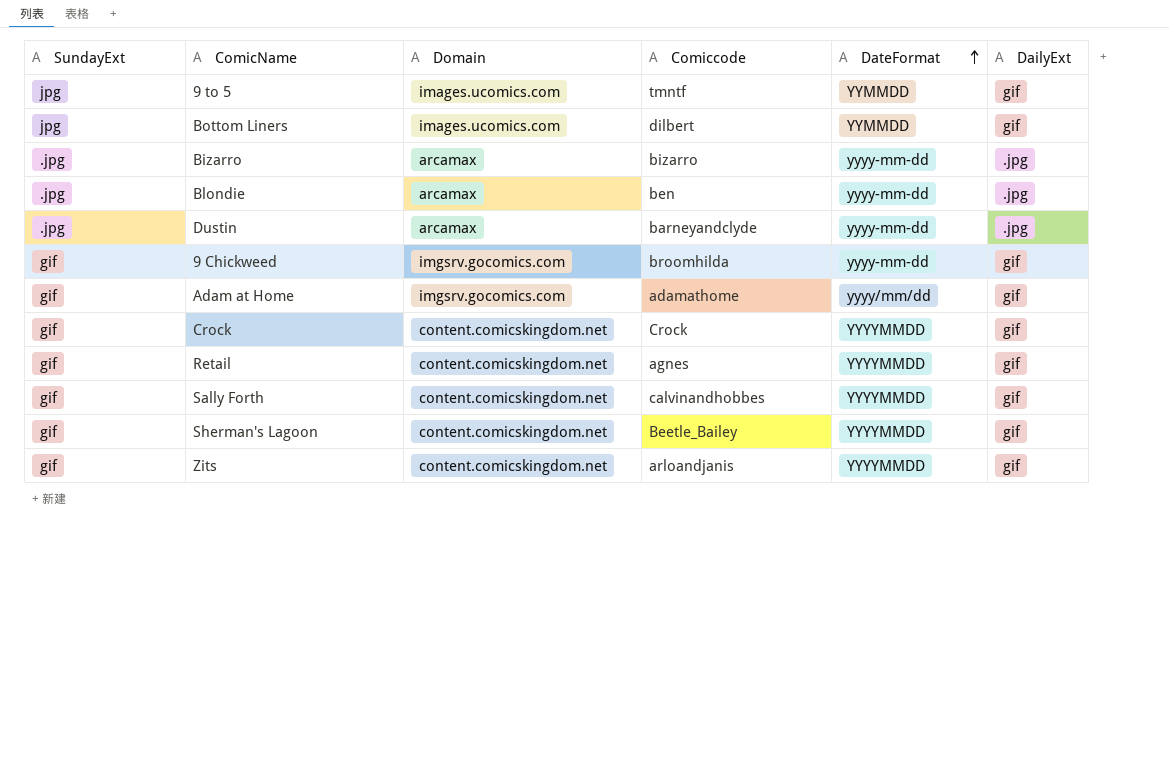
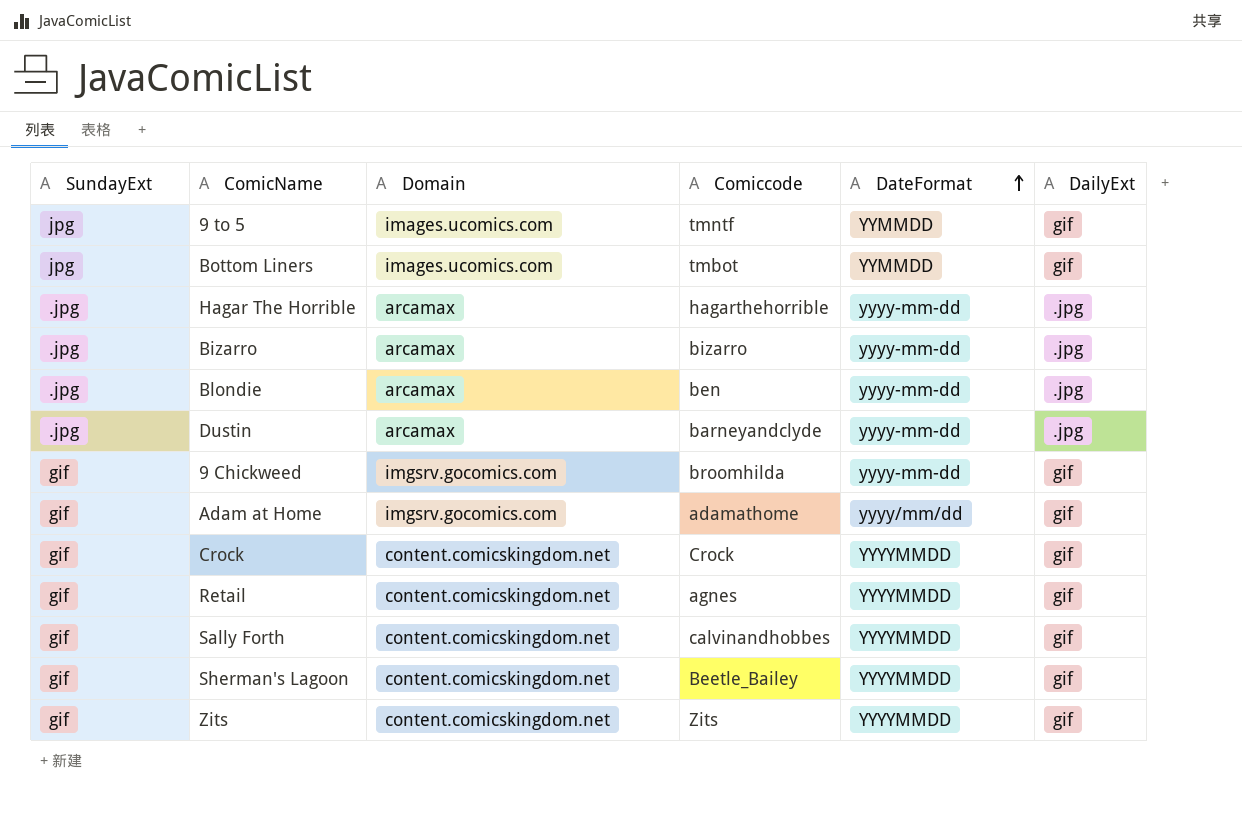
Bottom Liners | Comiccode: dilbert -> tmbot
row Hagar The Horrible: none -> .jpg | arcamax | hagarthehorrible | yyyy-mm-dd | .jpg
Zits | Comiccode: arloandjanis -> Zits

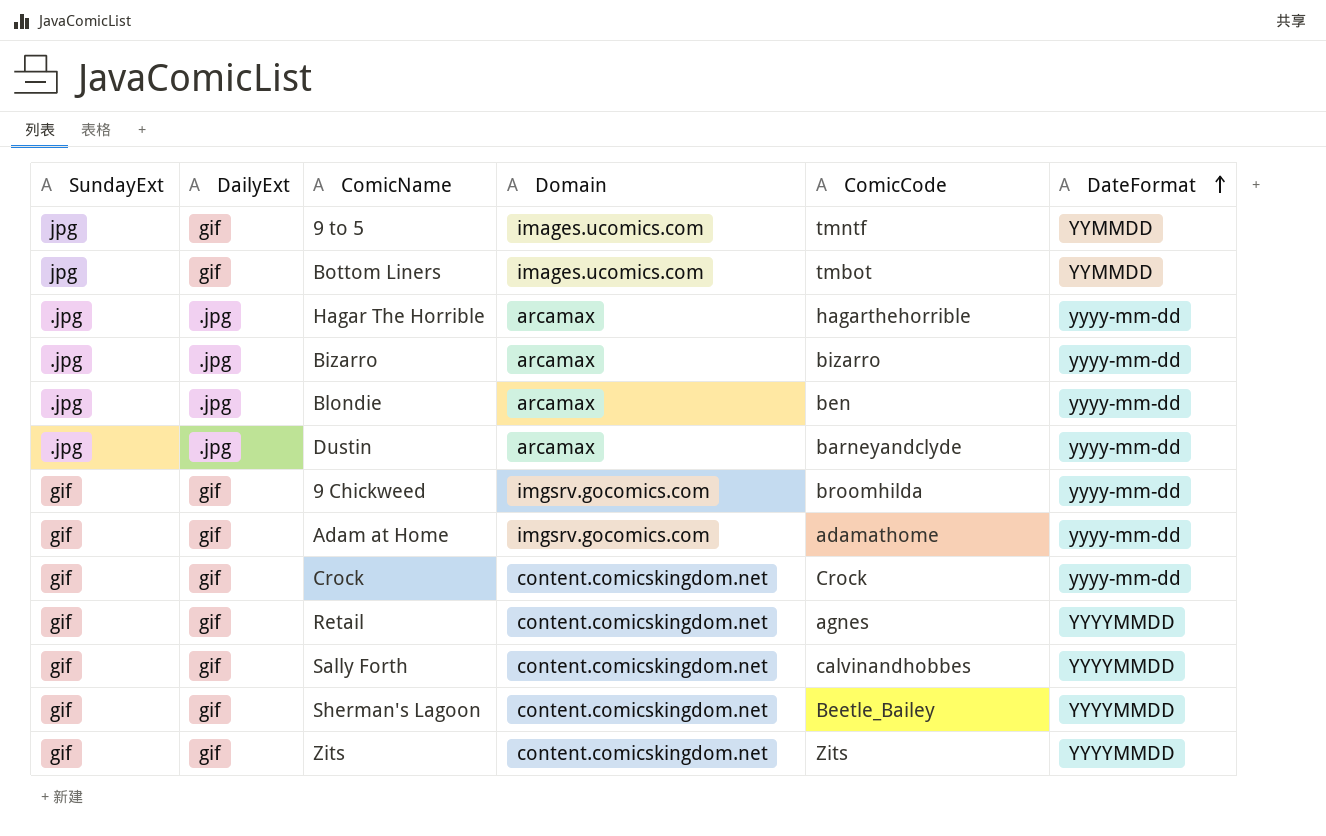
column DailyExt | position: 6 -> 2
column name: Comiccode -> ComicCode
Adam at Home | DateFormat: yyyy/mm/dd -> yyyy-mm-dd
Crock | DateFormat: YYYYMMDD -> yyyy-mm-dd

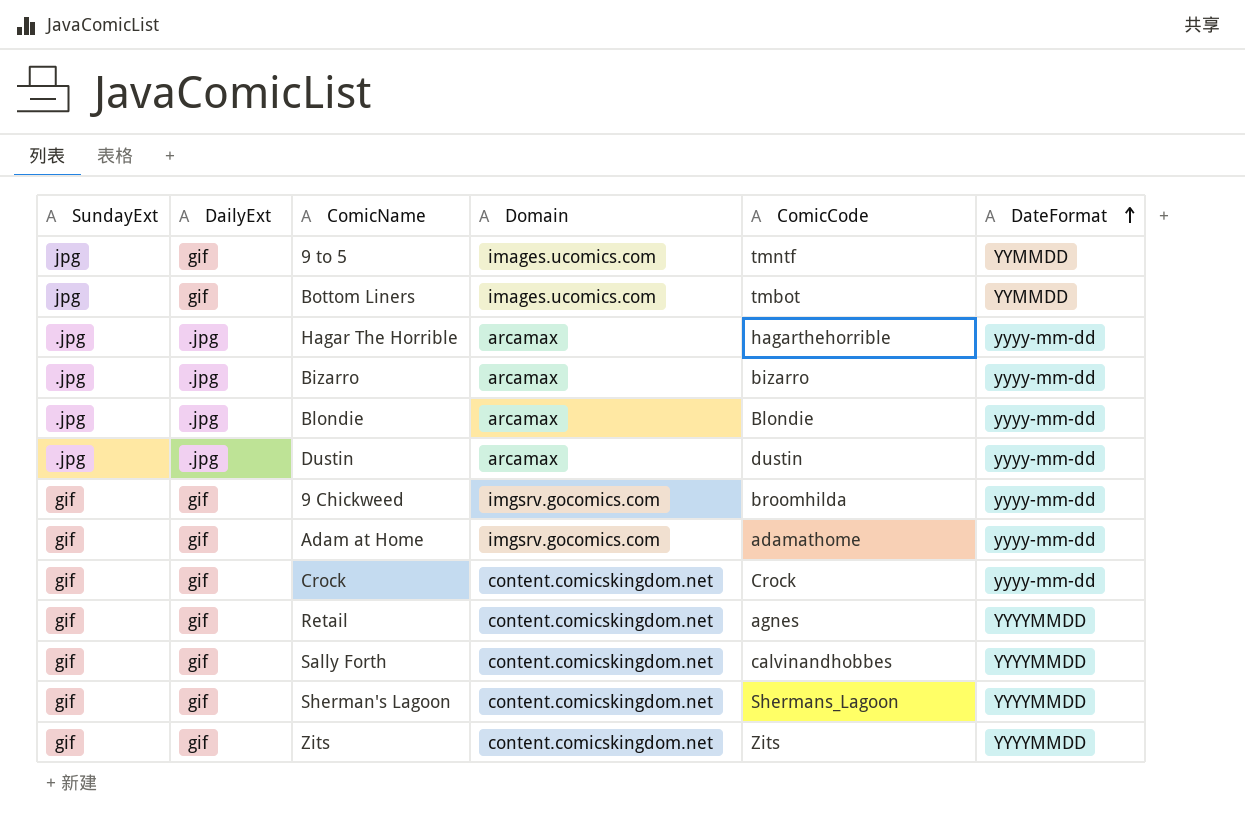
Blondie | ComicCode: ben -> Blondie
Dustin | ComicCode: barneyandclyde -> dustin
Sherman's Lagoon | ComicCode: Beetle_Bailey -> Shermans_Lagoon

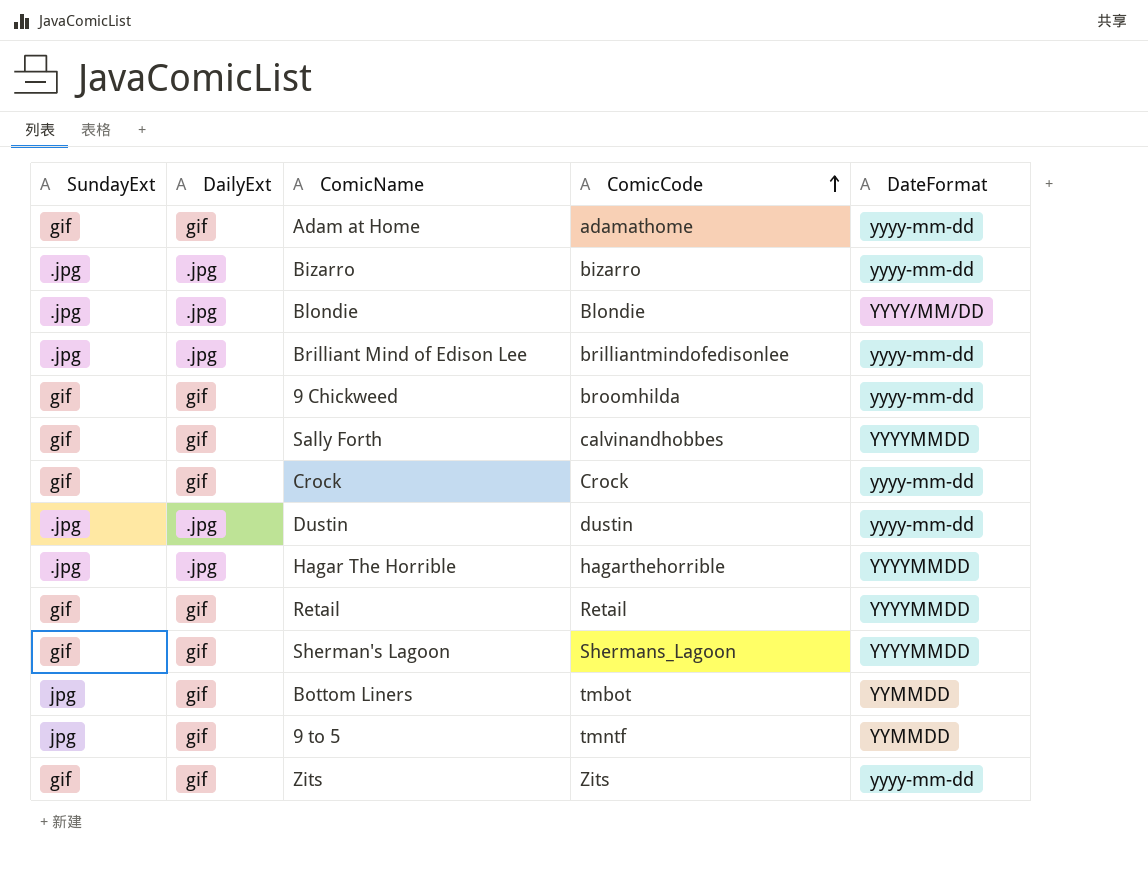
row order: DateFormat ascending -> ComicCode ascending
column Domain | position: 4 -> none
Blondie | DateFormat: yyyy-mm-dd -> YYYY/MM/DD
row Brilliant Mind of Edison Lee: none -> .jpg | .jpg | brilliantmindofedisonlee | yyyy-mm-dd
Hagar The Horrible | DateFormat: yyyy-mm-dd -> YYYYMMDD
Retail | ComicCode: agnes -> Retail
Zits | DateFormat: YYYYMMDD -> yyyy-mm-dd

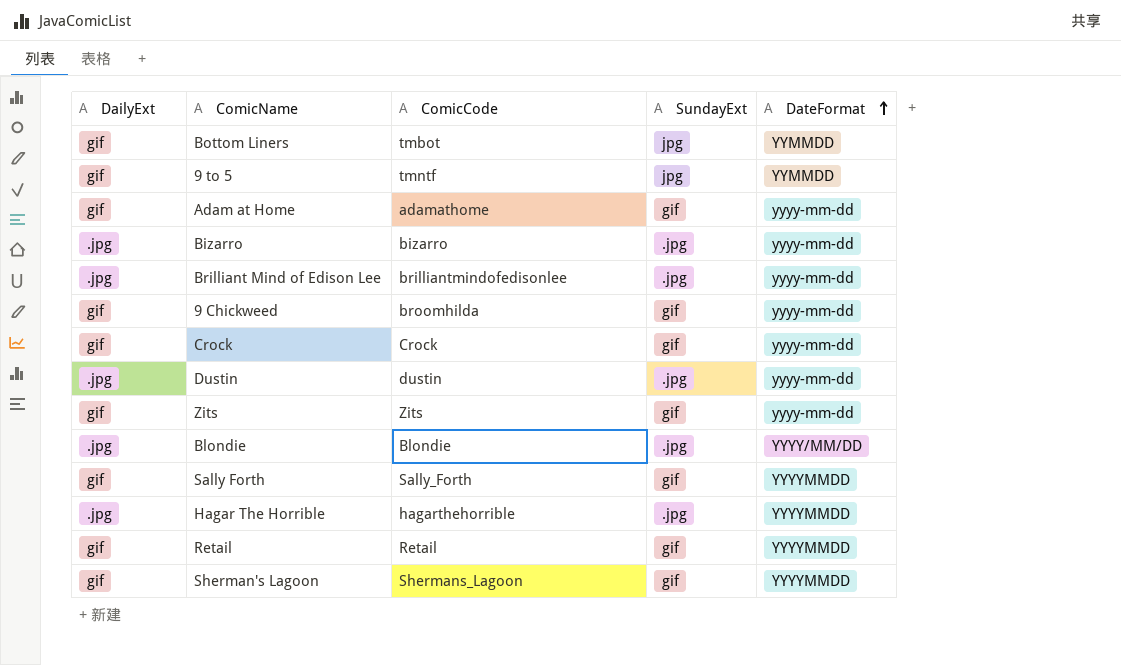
row order: ComicCode ascending -> DateFormat ascending
column SundayExt | position: 1 -> 4
Sally Forth | ComicCode: calvinandhobbes -> Sally_Forth

